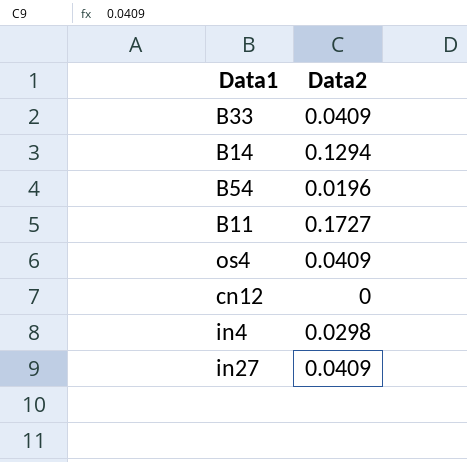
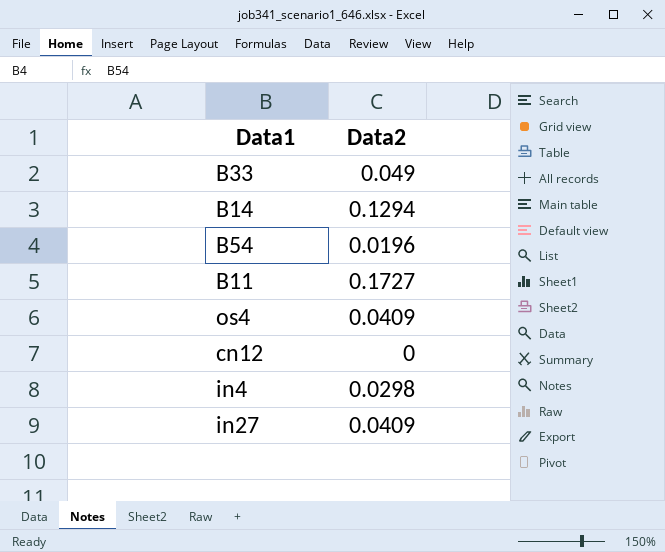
B33 | Data2: 0.0409 -> 0.049

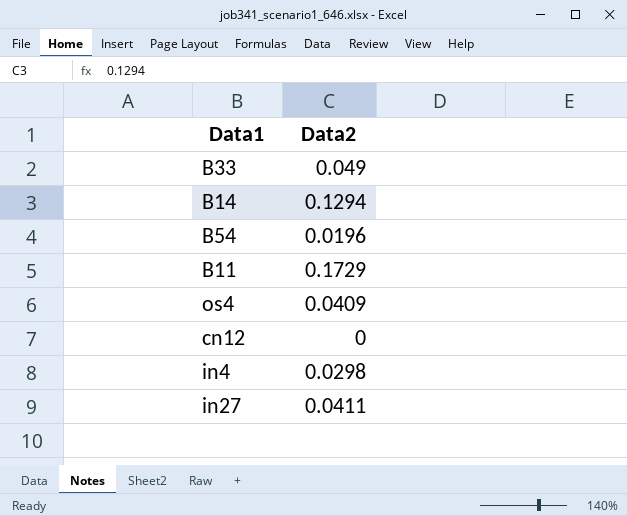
B11 | Data2: 0.1727 -> 0.1729
in27 | Data2: 0.0409 -> 0.0411

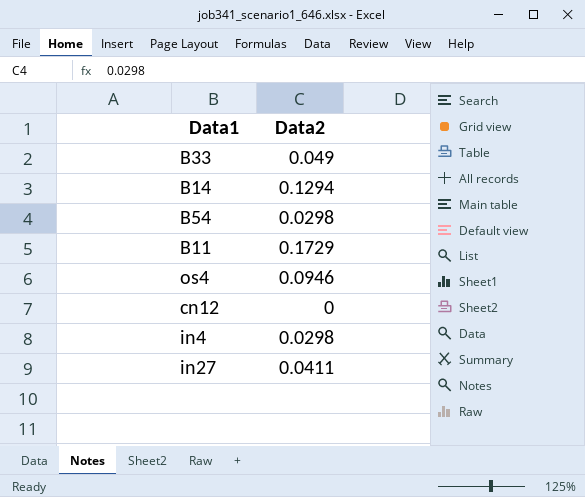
B54 | Data2: 0.0196 -> 0.0298
os4 | Data2: 0.0409 -> 0.0946

